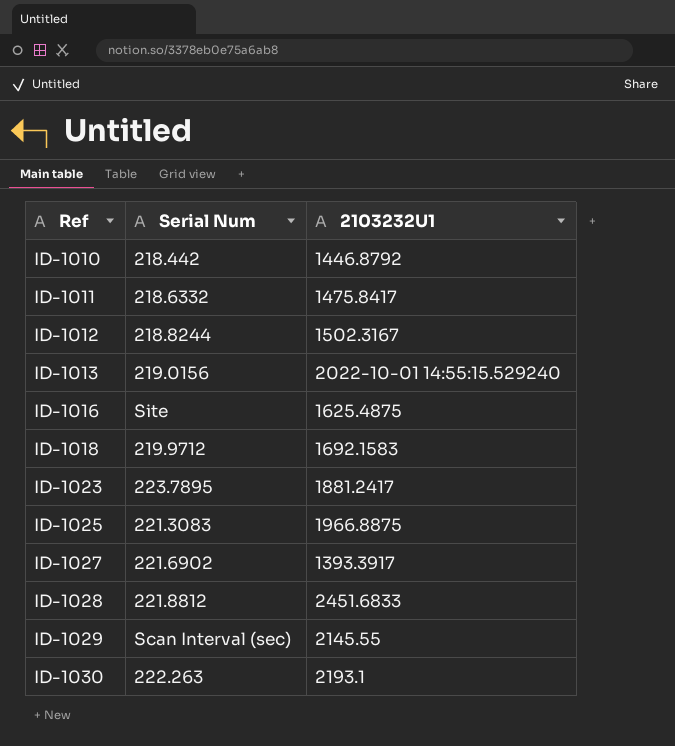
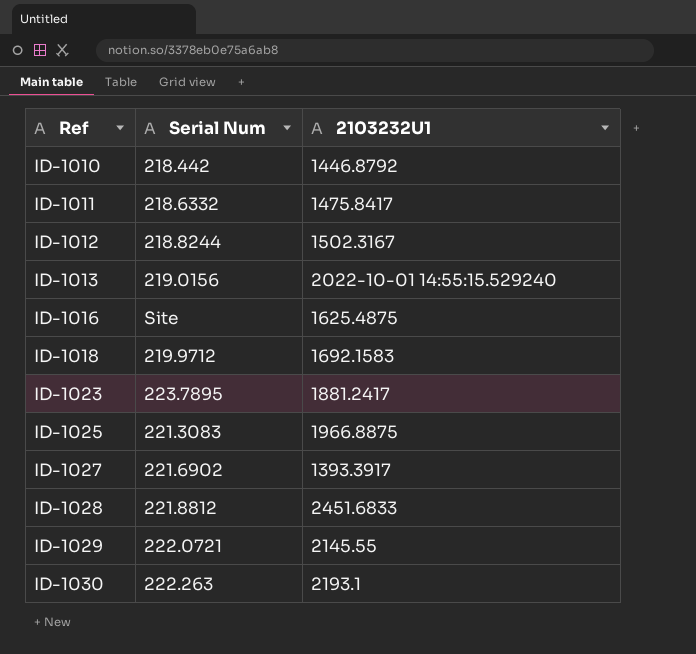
ID-1029 | Serial Num: Scan Interval (sec) -> 222.0721

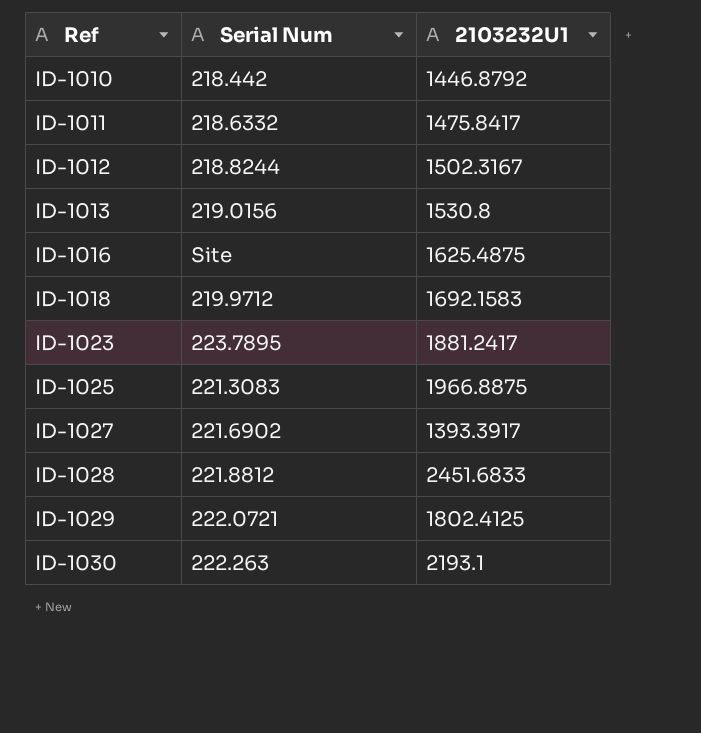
ID-1013 | 2103232U1: 2022-10-01 14:55:15.529240 -> 1530.8
ID-1029 | 2103232U1: 2145.55 -> 1802.4125

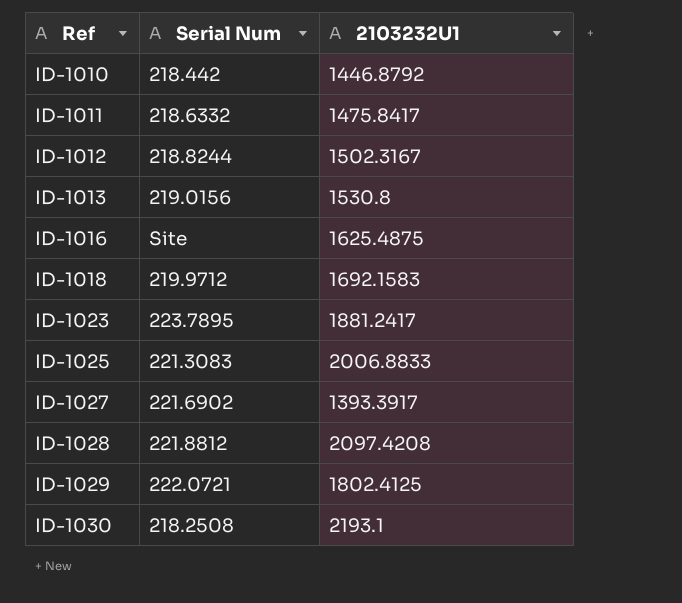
ID-1025 | 2103232U1: 1966.8875 -> 2006.8833
ID-1028 | 2103232U1: 2451.6833 -> 2097.4208
ID-1030 | Serial Num: 222.263 -> 218.2508

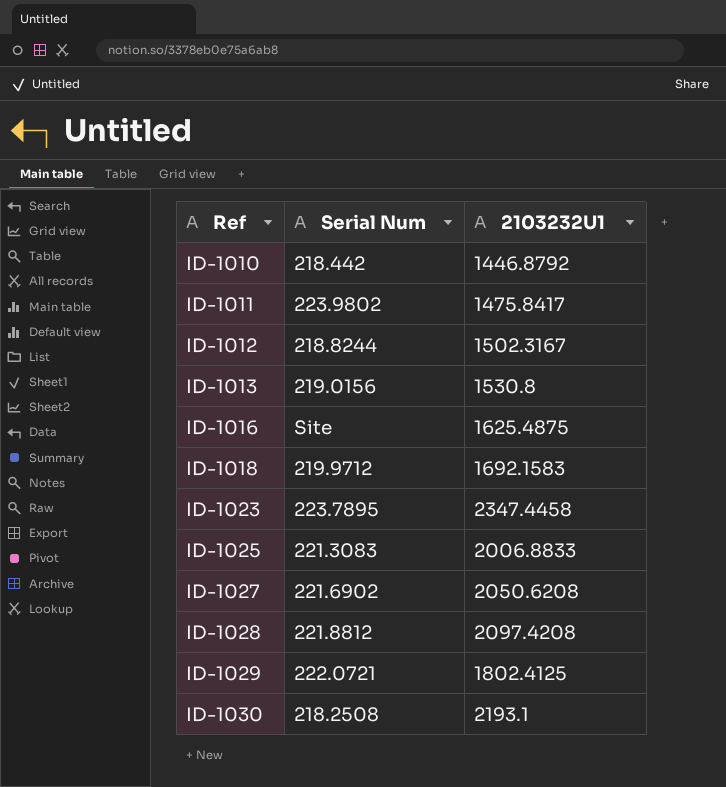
ID-1011 | Serial Num: 218.6332 -> 223.9802
ID-1023 | 2103232U1: 1881.2417 -> 2347.4458
ID-1027 | 2103232U1: 1393.3917 -> 2050.6208

